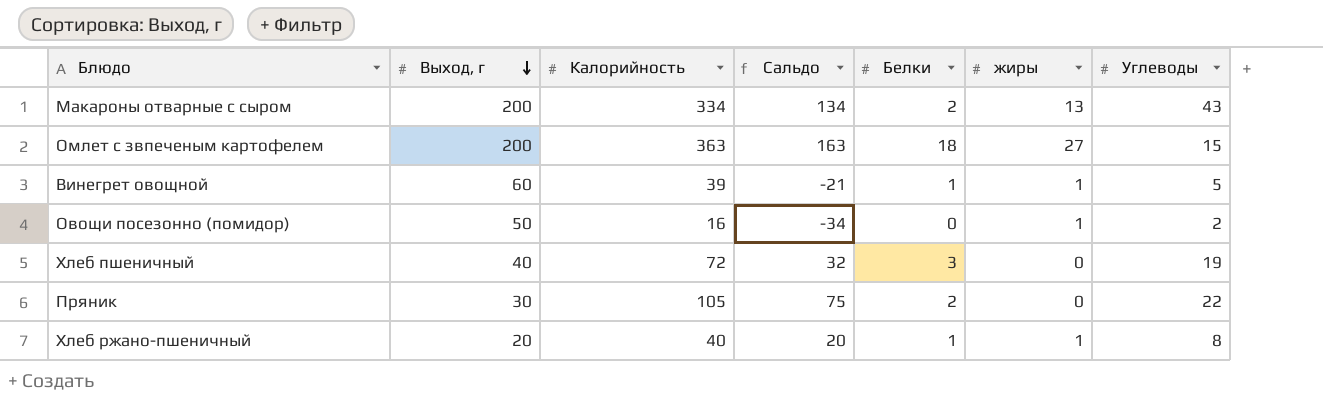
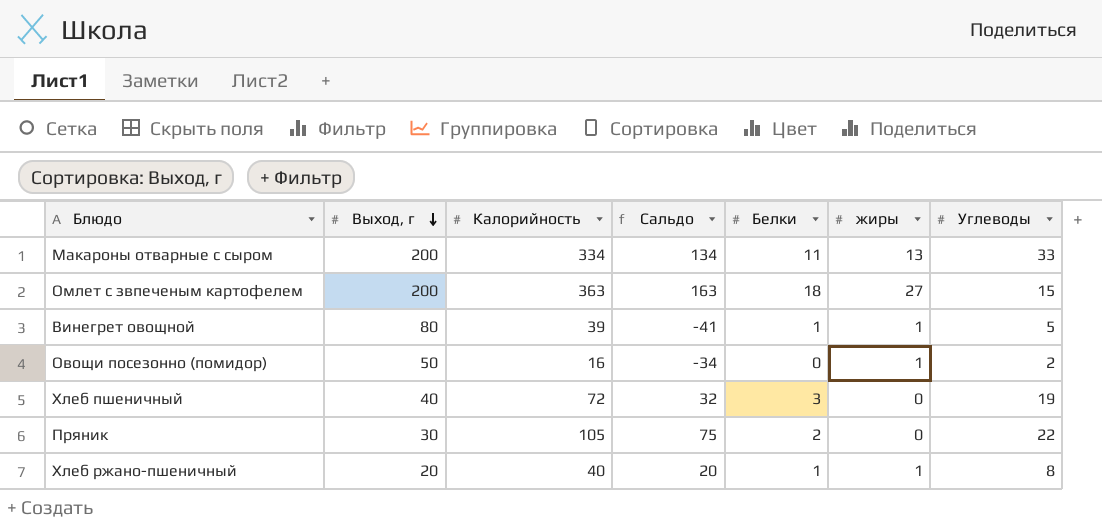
Макароны отварные с сыром | Белки: 2 -> 11
Макароны отварные с сыром | Углеводы: 43 -> 33
Винегрет овощной | Выход, г: 60 -> 80
Винегрет овощной | Сальдо: -21 -> -41

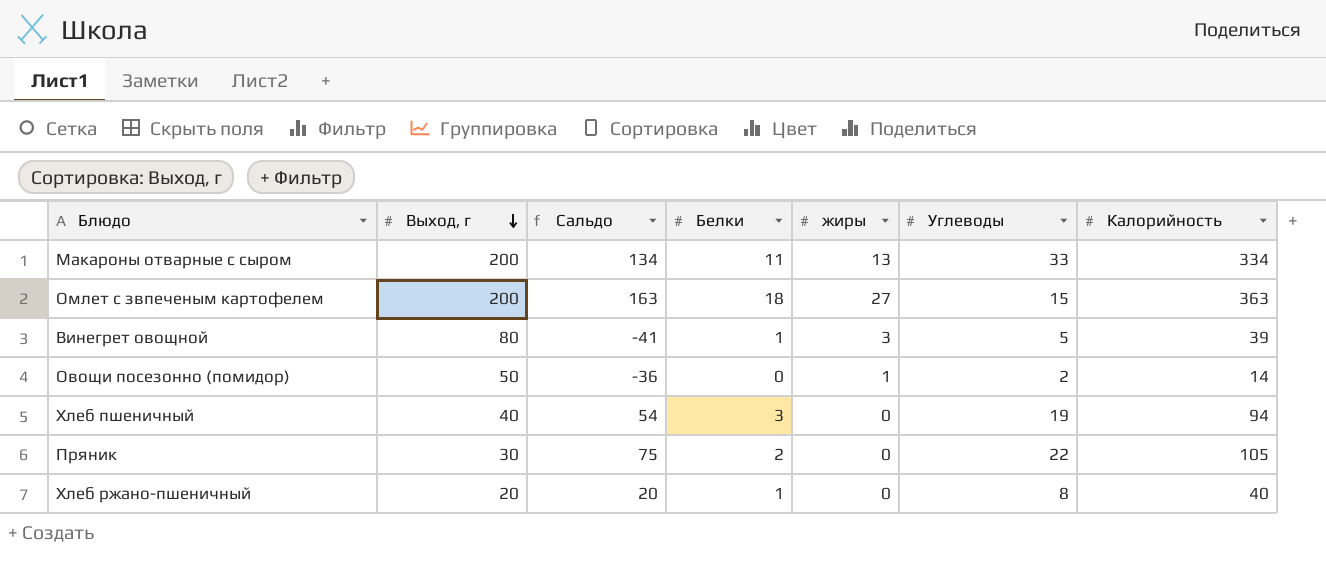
column Калорийность | position: 3 -> 7
Винегрет овощной | жиры: 1 -> 3
Овощи посезонно (помидор) | Сальдо: -34 -> -36
Овощи посезонно (помидор) | Калорийность: 16 -> 14
Хлеб пшеничный | Сальдо: 32 -> 54
Хлеб пшеничный | Калорийность: 72 -> 94
Хлеб ржано-пшеничный | жиры: 1 -> 0

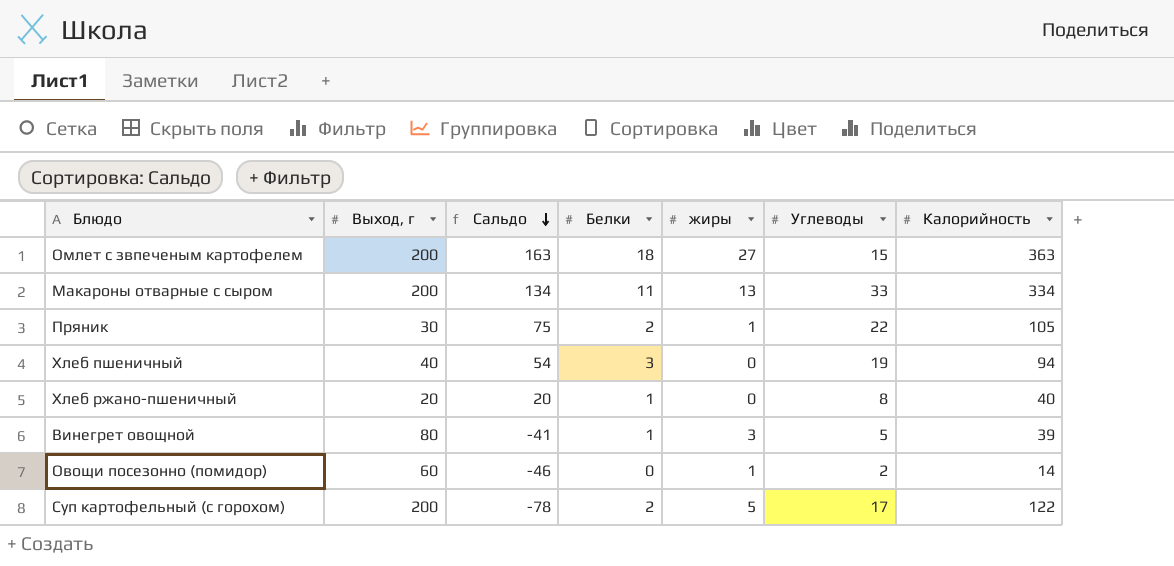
row order: Выход, г descending -> Сальдо descending
Пряник | жиры: 0 -> 1
Овощи посезонно (помидор) | Выход, г: 50 -> 60
Овощи посезонно (помидор) | Сальдо: -36 -> -46
row Суп картофельный (с горохом): none -> 200 | -78 | 2 | 5 | 17 | 122

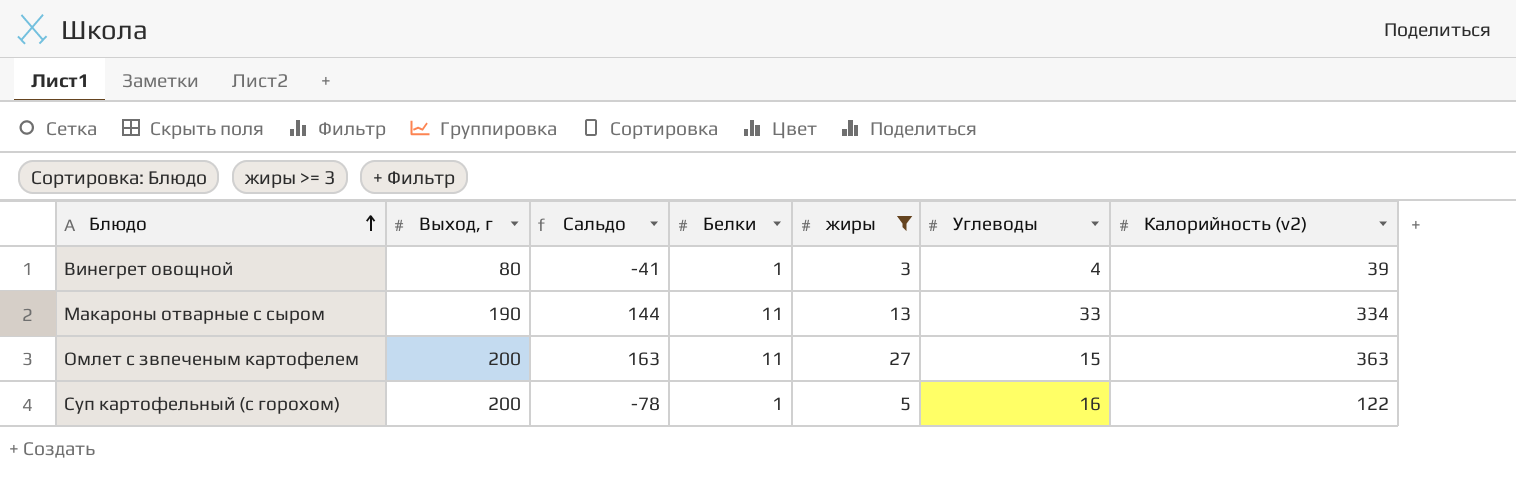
filter: none -> жиры >= 3
row order: Сальдо descending -> Блюдо ascending
column name: Калорийность -> Калорийность (v2)
Винегрет овощной | Углеводы: 5 -> 4
Макароны отварные с сыром | Выход, г: 200 -> 190
Макароны отварные с сыром | Сальдо: 134 -> 144
Омлет с звпеченым картофелем | Белки: 18 -> 11
Суп картофельный (с горохом) | Белки: 2 -> 1
Суп картофельный (с горохом) | Углеводы: 17 -> 16

